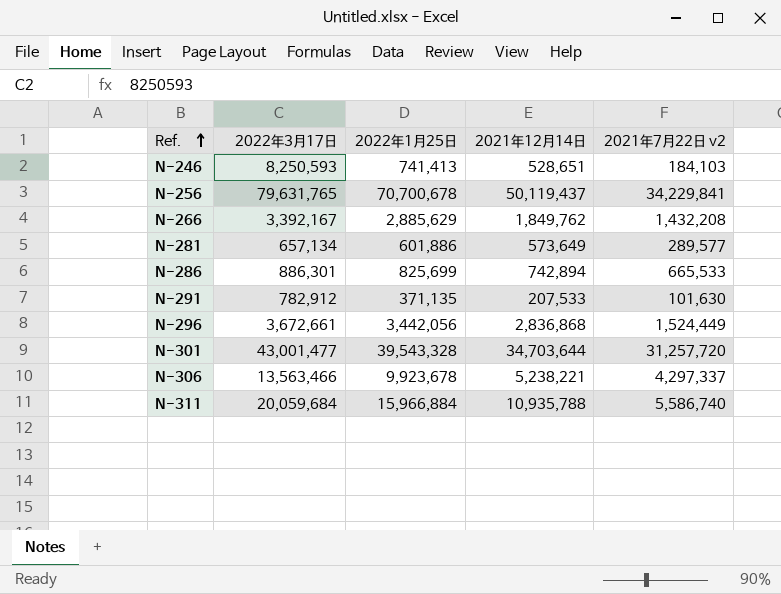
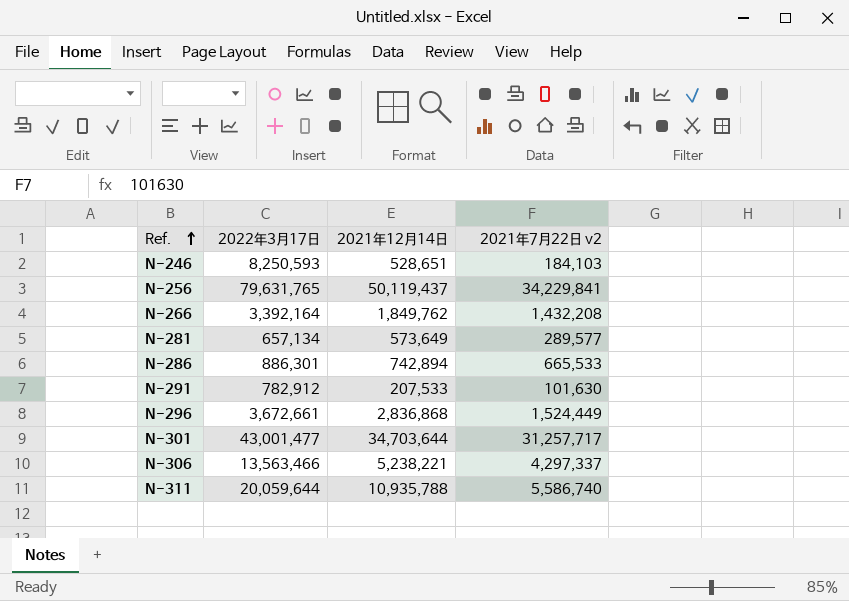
column 2022年1月25日 | position: 3 -> none
N-266 | 2022年3月17日: 3,392,167 -> 3,392,164
N-301 | 2021年7月22日 v2: 31,257,720 -> 31,257,717
N-311 | 2022年3月17日: 20,059,684 -> 20,059,644

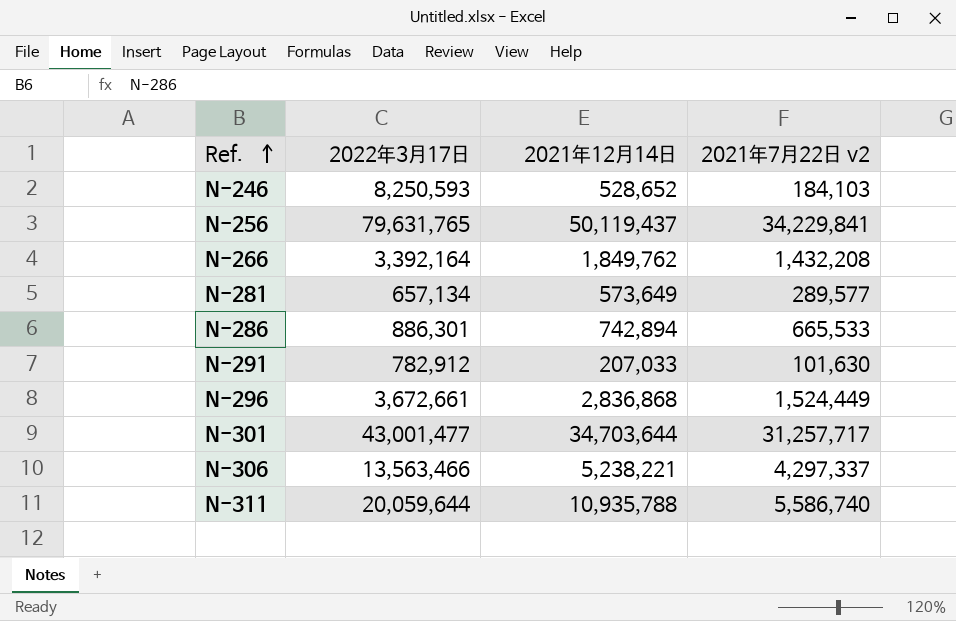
N-246 | 2021年12月14日: 528,651 -> 528,652
N-291 | 2021年12月14日: 207,533 -> 207,033

